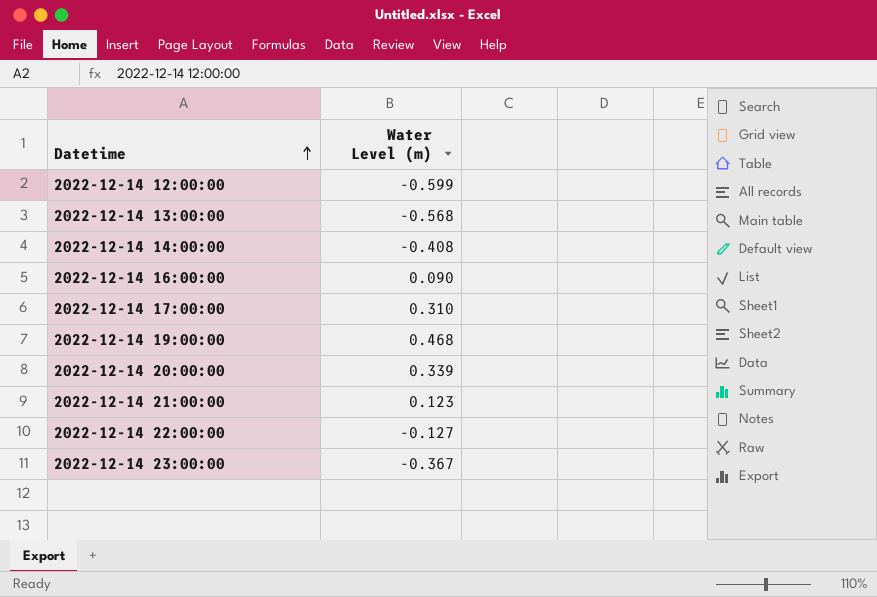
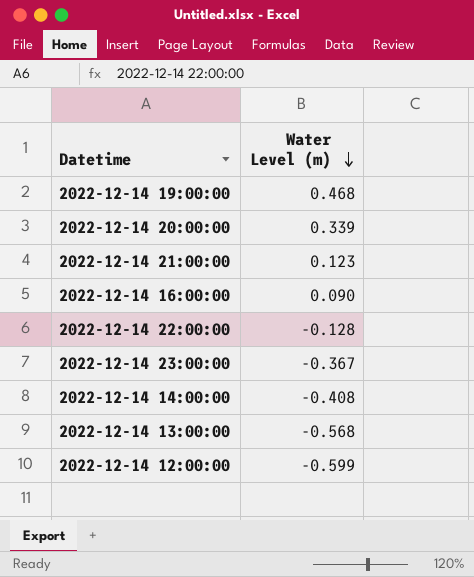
row order: Datetime ascending -> Water Level (m) descending
row 2022-12-14 17:00:00: 0.310 -> none
2022-12-14 22:00:00 | Water Level (m): -0.127 -> -0.128

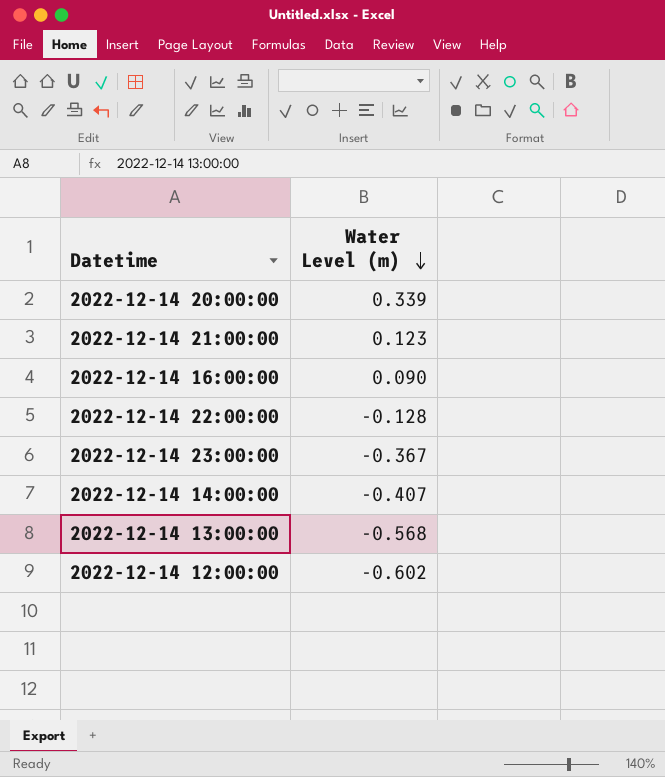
row 2022-12-14 19:00:00: 0.468 -> none
2022-12-14 14:00:00 | Water Level (m): -0.408 -> -0.407
2022-12-14 12:00:00 | Water Level (m): -0.599 -> -0.602

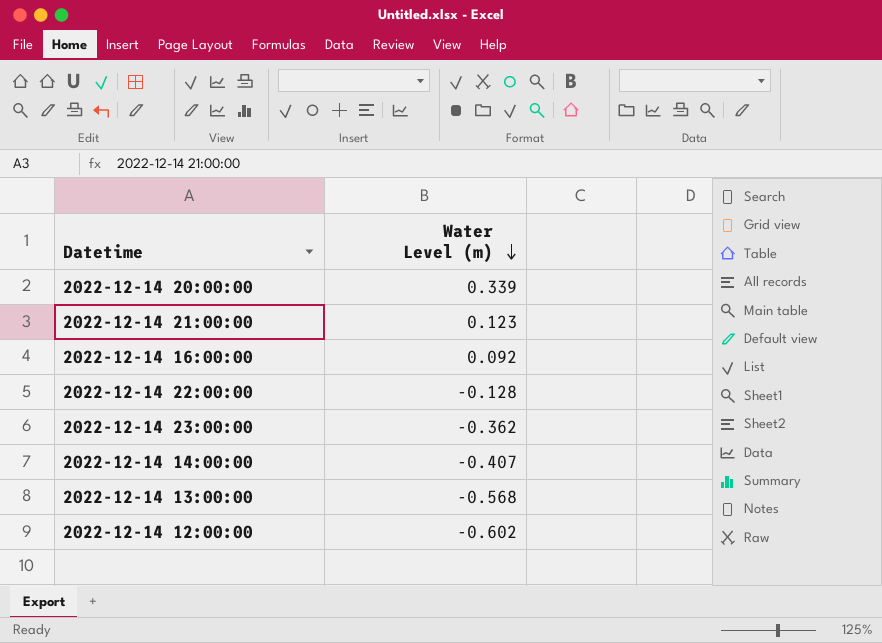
2022-12-14 16:00:00 | Water Level (m): 0.090 -> 0.092
2022-12-14 23:00:00 | Water Level (m): -0.367 -> -0.362

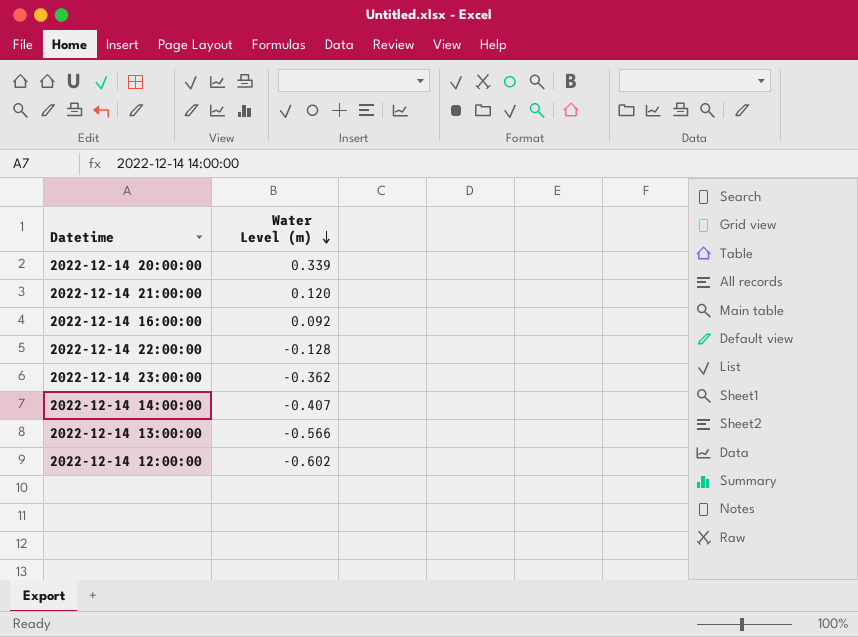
2022-12-14 21:00:00 | Water Level (m): 0.123 -> 0.120
2022-12-14 13:00:00 | Water Level (m): -0.568 -> -0.566

